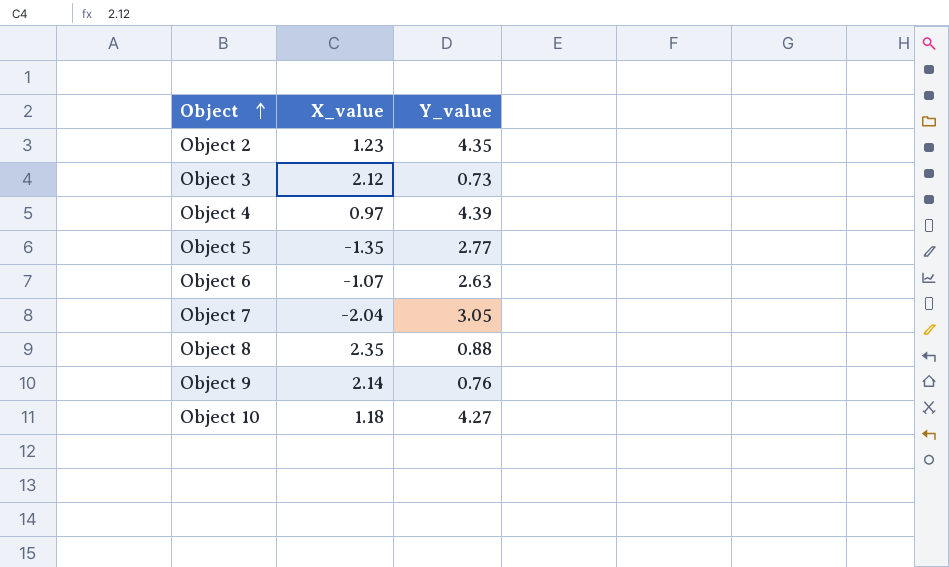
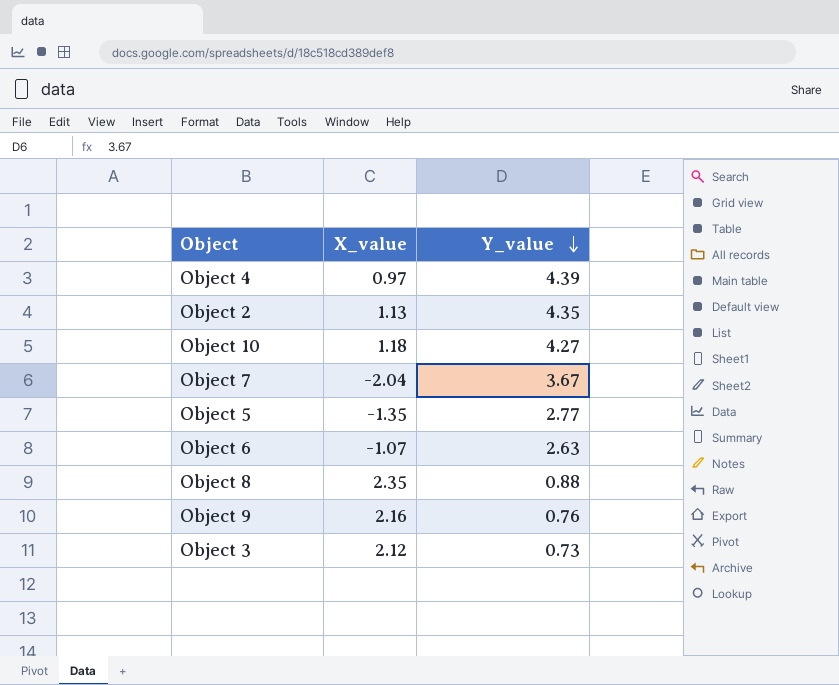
row order: Object ascending -> Y_value descending
Object 2 | X_value: 1.23 -> 1.13
Object 7 | Y_value: 3.05 -> 3.67
Object 9 | X_value: 2.14 -> 2.16

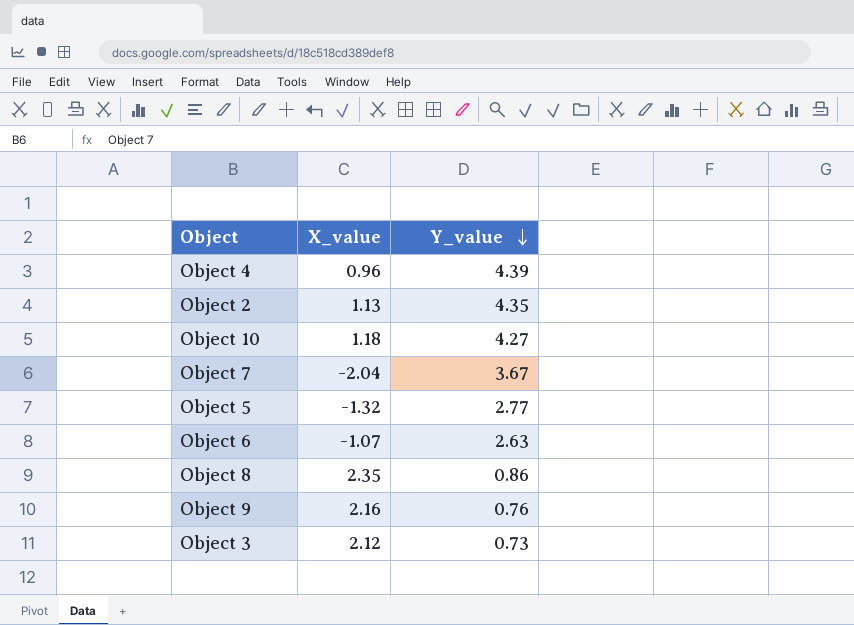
Object 4 | X_value: 0.97 -> 0.96
Object 5 | X_value: -1.35 -> -1.32
Object 8 | Y_value: 0.88 -> 0.86

